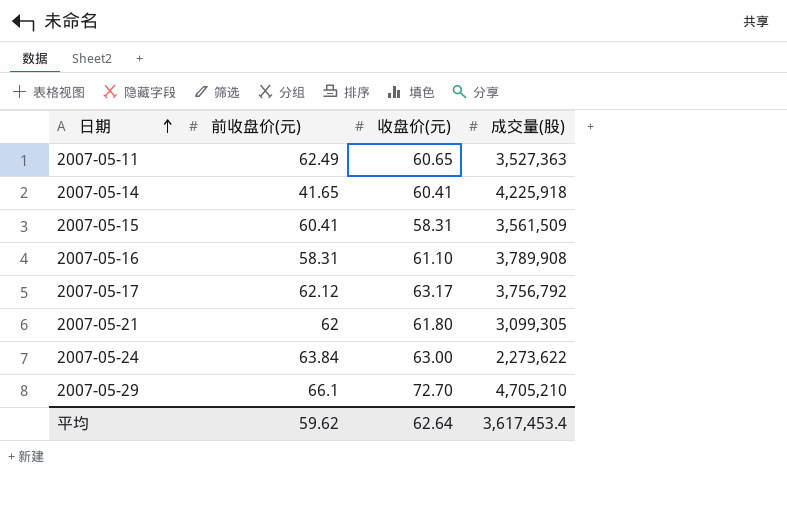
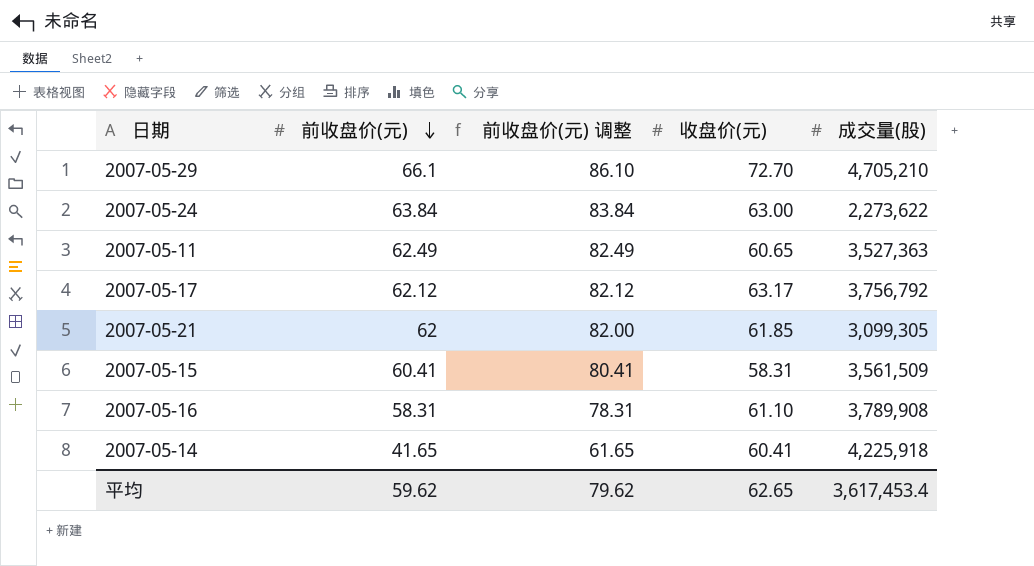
row order: 日期 ascending -> 前收盘价(元) descending
column 前收盘价(元) 调整 | formula: none -> [前收盘价(元)] + 20
2007-05-21 | 收盘价(元): 61.80 -> 61.85
平均 | 收盘价(元): 62.64 -> 62.65

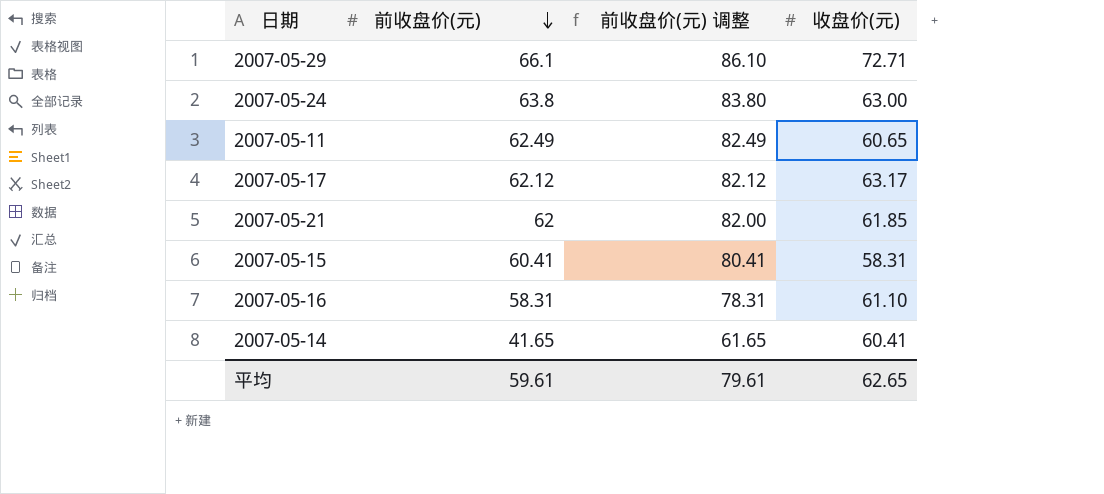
column 成交量(股) | position: 5 -> none
2007-05-29 | 收盘价(元): 72.70 -> 72.71
2007-05-24 | 前收盘价(元): 63.84 -> 63.8
2007-05-24 | 前收盘价(元) 调整: 83.84 -> 83.80
平均 | 前收盘价(元): 59.62 -> 59.61
平均 | 前收盘价(元) 调整: 79.62 -> 79.61

